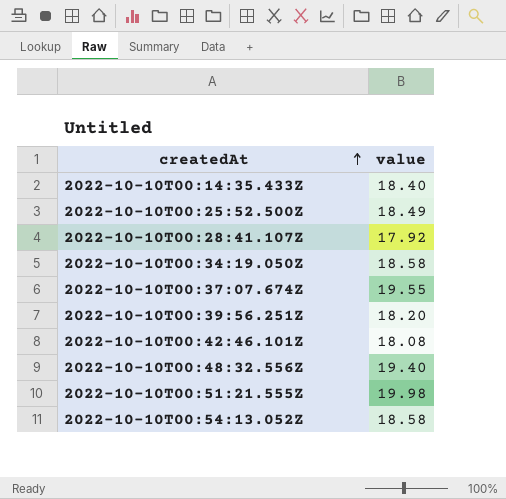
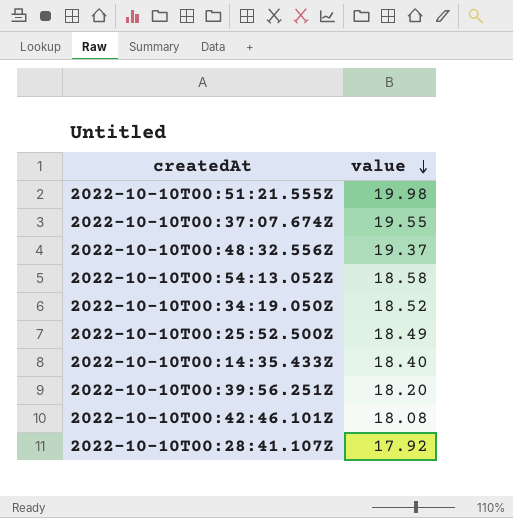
row order: createdAt ascending -> value descending
2022-10-10T00:48:32.556Z | value: 19.40 -> 19.37
2022-10-10T00:34:19.050Z | value: 18.58 -> 18.52

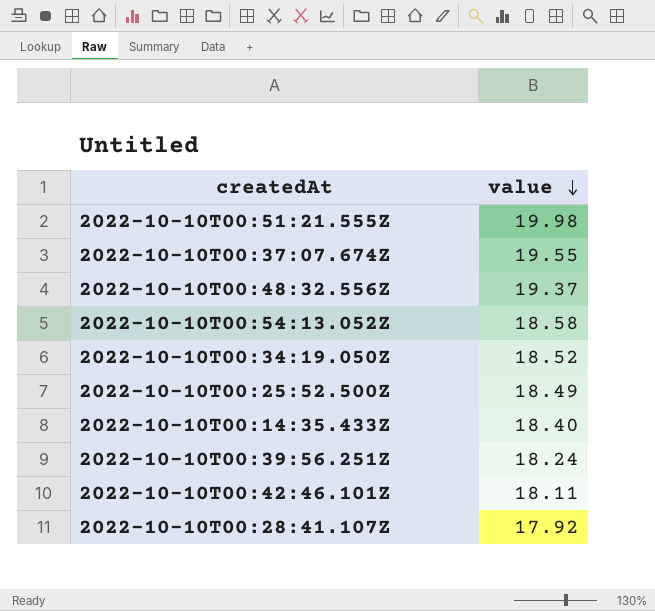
2022-10-10T00:39:56.251Z | value: 18.20 -> 18.24
2022-10-10T00:42:46.101Z | value: 18.08 -> 18.11

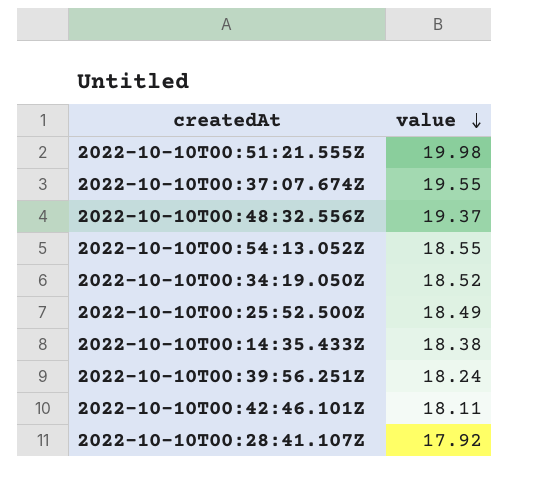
2022-10-10T00:54:13.052Z | value: 18.58 -> 18.55
2022-10-10T00:14:35.433Z | value: 18.40 -> 18.38

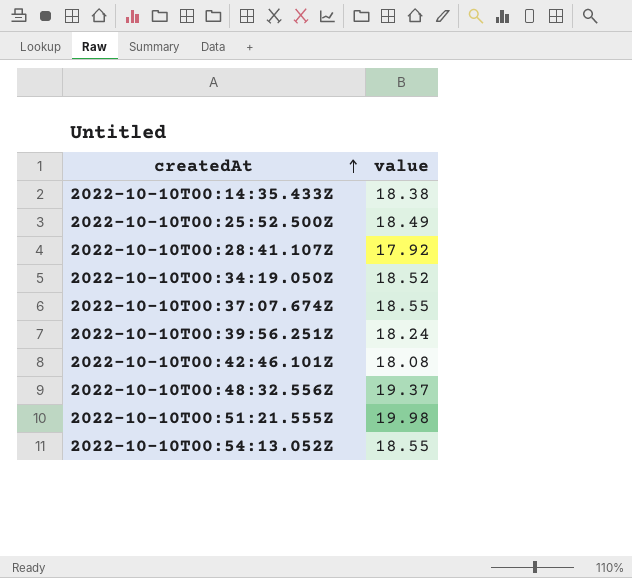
row order: value descending -> createdAt ascending
2022-10-10T00:37:07.674Z | value: 19.55 -> 18.55
2022-10-10T00:42:46.101Z | value: 18.11 -> 18.08

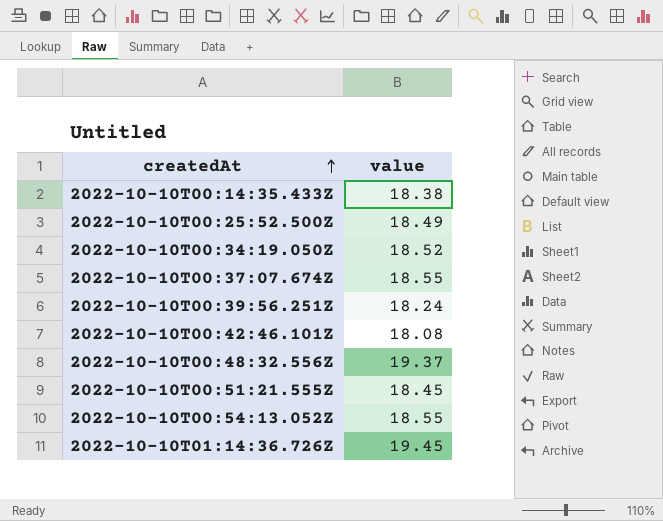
row 2022-10-10T00:28:41.107Z: 17.92 -> none
2022-10-10T00:51:21.555Z | value: 19.98 -> 18.45
row 2022-10-10T01:14:36.726Z: none -> 19.45

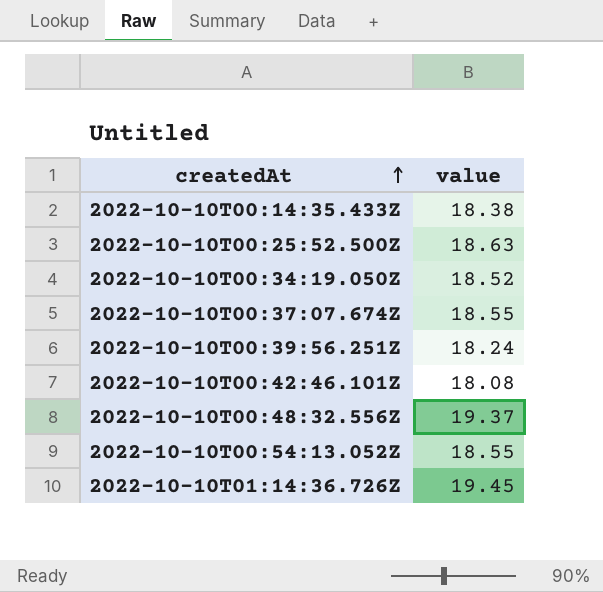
row 2022-10-10T00:51:21.555Z: 18.45 -> none
2022-10-10T00:25:52.500Z | value: 18.49 -> 18.63

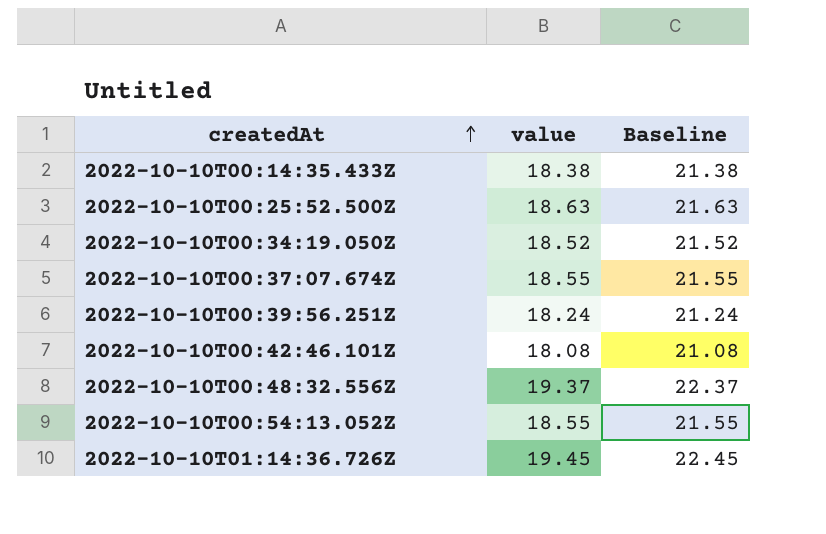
column Baseline | formula: none -> [value] + 3

